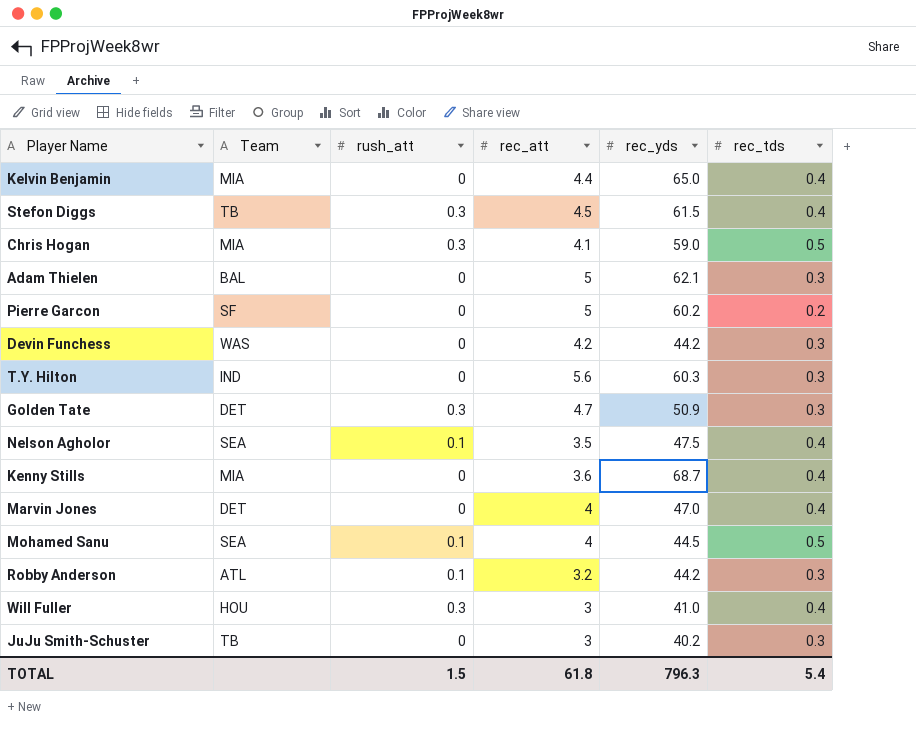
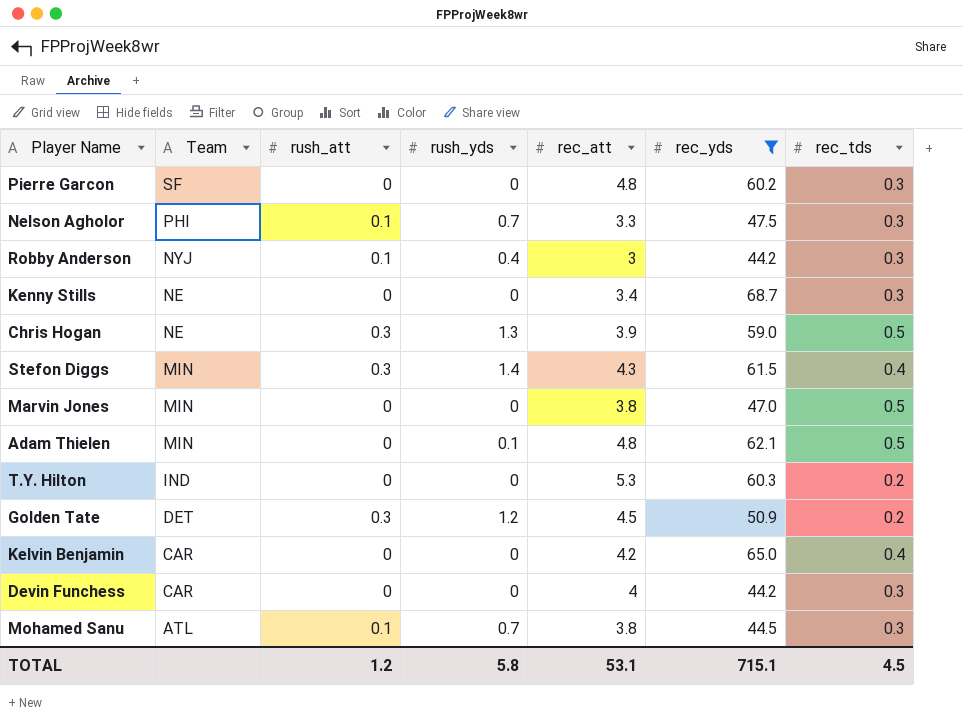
filter: none -> rec_yds >= 44.2
row order: none -> Team descending
column rush_yds | position: none -> 4
Pierre Garcon | rec_att: 5 -> 4.8
Pierre Garcon | rec_tds: 0.2 -> 0.3
Nelson Agholor | Team: SEA -> PHI
Nelson Agholor | rec_att: 3.5 -> 3.3
Nelson Agholor | rec_tds: 0.4 -> 0.3
Robby Anderson | Team: ATL -> NYJ
Robby Anderson | rec_att: 3.2 -> 3
Kenny Stills | Team: MIA -> NE
Kenny Stills | rec_att: 3.6 -> 3.4
Kenny Stills | rec_tds: 0.4 -> 0.3
Chris Hogan | Team: MIA -> NE
Chris Hogan | rec_att: 4.1 -> 3.9
Stefon Diggs | Team: TB -> MIN
Stefon Diggs | rec_att: 4.5 -> 4.3
Marvin Jones | Team: DET -> MIN
Marvin Jones | rec_att: 4 -> 3.8
Marvin Jones | rec_tds: 0.4 -> 0.5
Adam Thielen | Team: BAL -> MIN
Adam Thielen | rec_att: 5 -> 4.8
Adam Thielen | rec_tds: 0.3 -> 0.5
T.Y. Hilton | rec_att: 5.6 -> 5.3
T.Y. Hilton | rec_tds: 0.3 -> 0.2
Golden Tate | rec_att: 4.7 -> 4.5
Golden Tate | rec_tds: 0.3 -> 0.2
Kelvin Benjamin | Team: MIA -> CAR
Kelvin Benjamin | rec_att: 4.4 -> 4.2
Devin Funchess | Team: WAS -> CAR
Devin Funchess | rec_att: 4.2 -> 4
Mohamed Sanu | Team: SEA -> ATL
Mohamed Sanu | rec_att: 4 -> 3.8
Mohamed Sanu | rec_tds: 0.5 -> 0.3
TOTAL | rush_att: 1.5 -> 1.2
TOTAL | rec_att: 61.8 -> 53.1
TOTAL | rec_yds: 796.3 -> 715.1
TOTAL | rec_tds: 5.4 -> 4.5

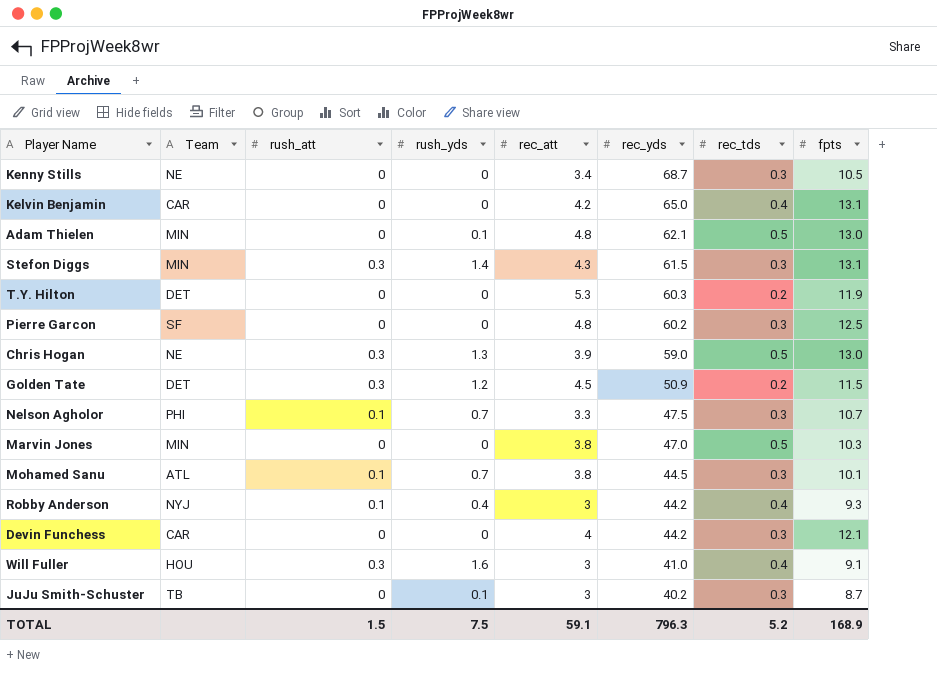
filter: rec_yds >= 44.2 -> none
row order: Team descending -> rec_yds descending
column fpts | position: none -> 8
Stefon Diggs | rec_tds: 0.4 -> 0.3
T.Y. Hilton | Team: IND -> DET
Robby Anderson | rec_tds: 0.3 -> 0.4
TOTAL | rush_att: 1.2 -> 1.5
TOTAL | rush_yds: 5.8 -> 7.5
TOTAL | rec_att: 53.1 -> 59.1
TOTAL | rec_yds: 715.1 -> 796.3
TOTAL | rec_tds: 4.5 -> 5.2

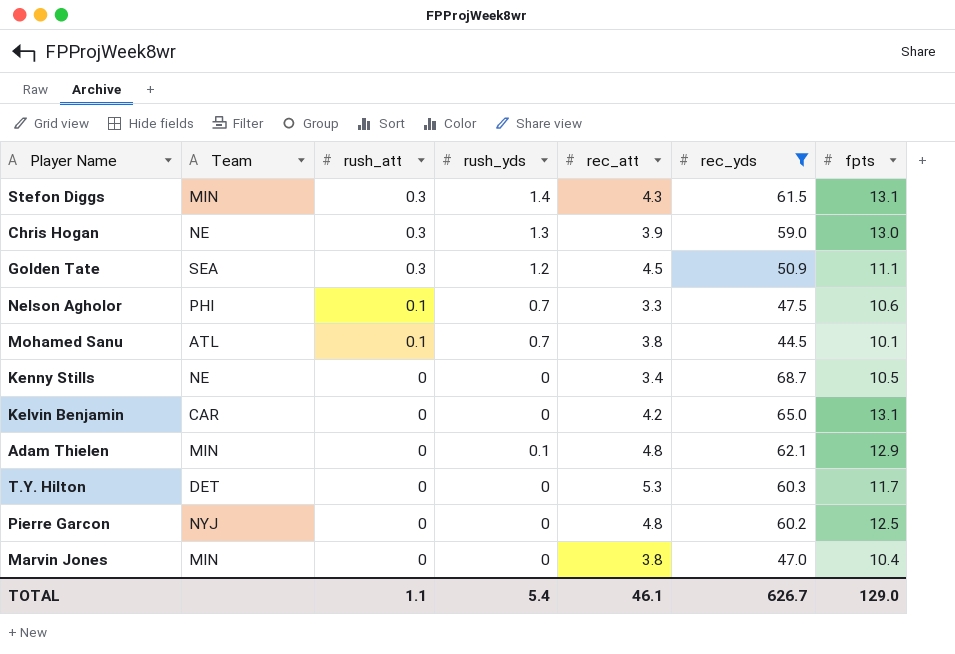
filter: none -> rec_yds >= 44.5
row order: rec_yds descending -> rush_att descending
column rec_tds | position: 7 -> none
Golden Tate | Team: DET -> SEA
Golden Tate | fpts: 11.5 -> 11.1
Nelson Agholor | fpts: 10.7 -> 10.6
Adam Thielen | fpts: 13.0 -> 12.9
T.Y. Hilton | fpts: 11.9 -> 11.7
Pierre Garcon | Team: SF -> NYJ
Marvin Jones | fpts: 10.3 -> 10.4
TOTAL | rush_att: 1.5 -> 1.1
TOTAL | rush_yds: 7.5 -> 5.4
TOTAL | rec_att: 59.1 -> 46.1
TOTAL | rec_yds: 796.3 -> 626.7
TOTAL | fpts: 168.9 -> 129.0

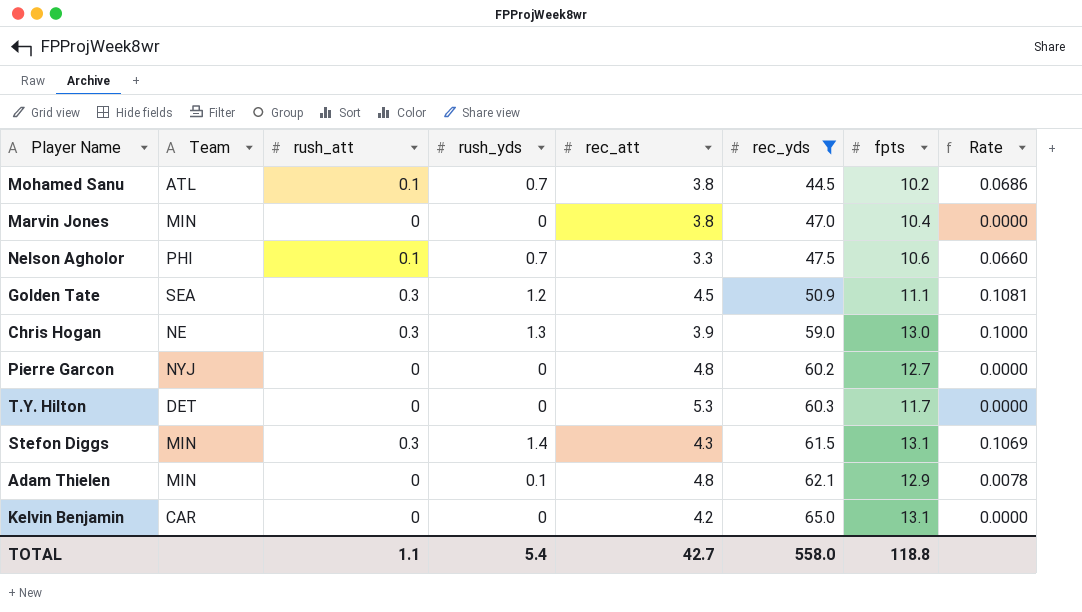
row order: rush_att descending -> rec_yds ascending
column Rate | formula: none -> [rush_yds] / [fpts]
row Kenny Stills: NE | 0 | 0 | 3.4 | 68.7 | 10.5 -> none
Mohamed Sanu | fpts: 10.1 -> 10.2
Pierre Garcon | fpts: 12.5 -> 12.7
TOTAL | rec_att: 46.1 -> 42.7
TOTAL | rec_yds: 626.7 -> 558.0
TOTAL | fpts: 129.0 -> 118.8

